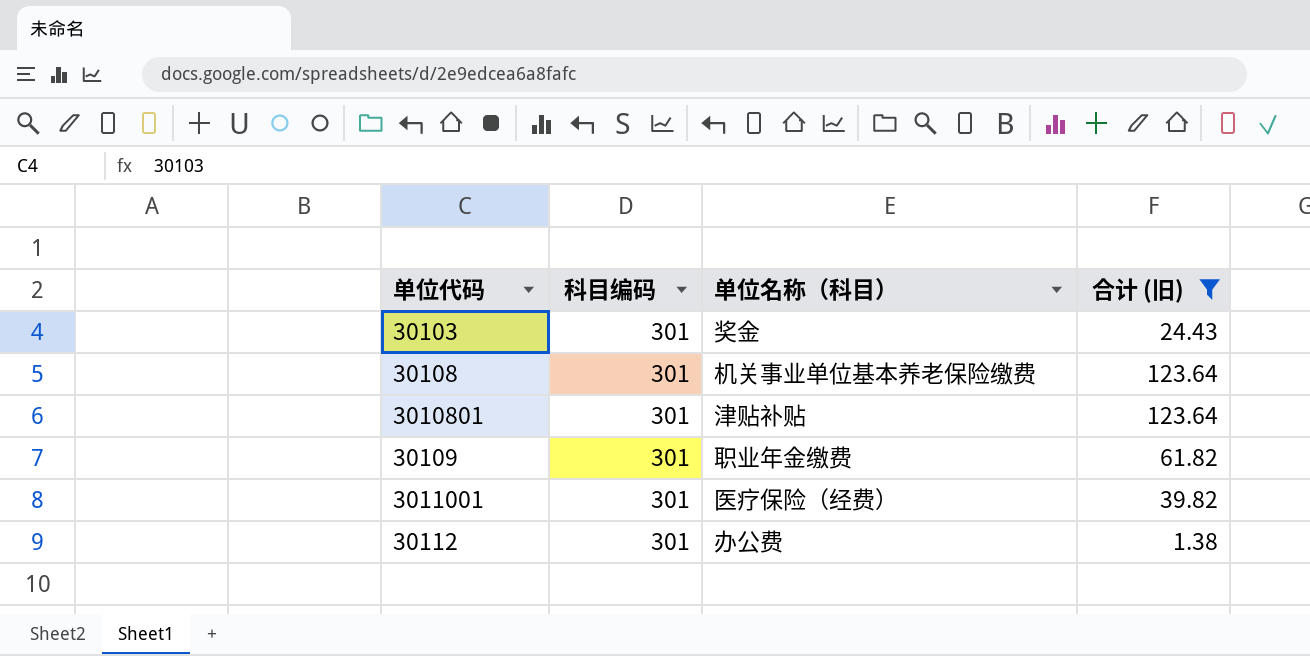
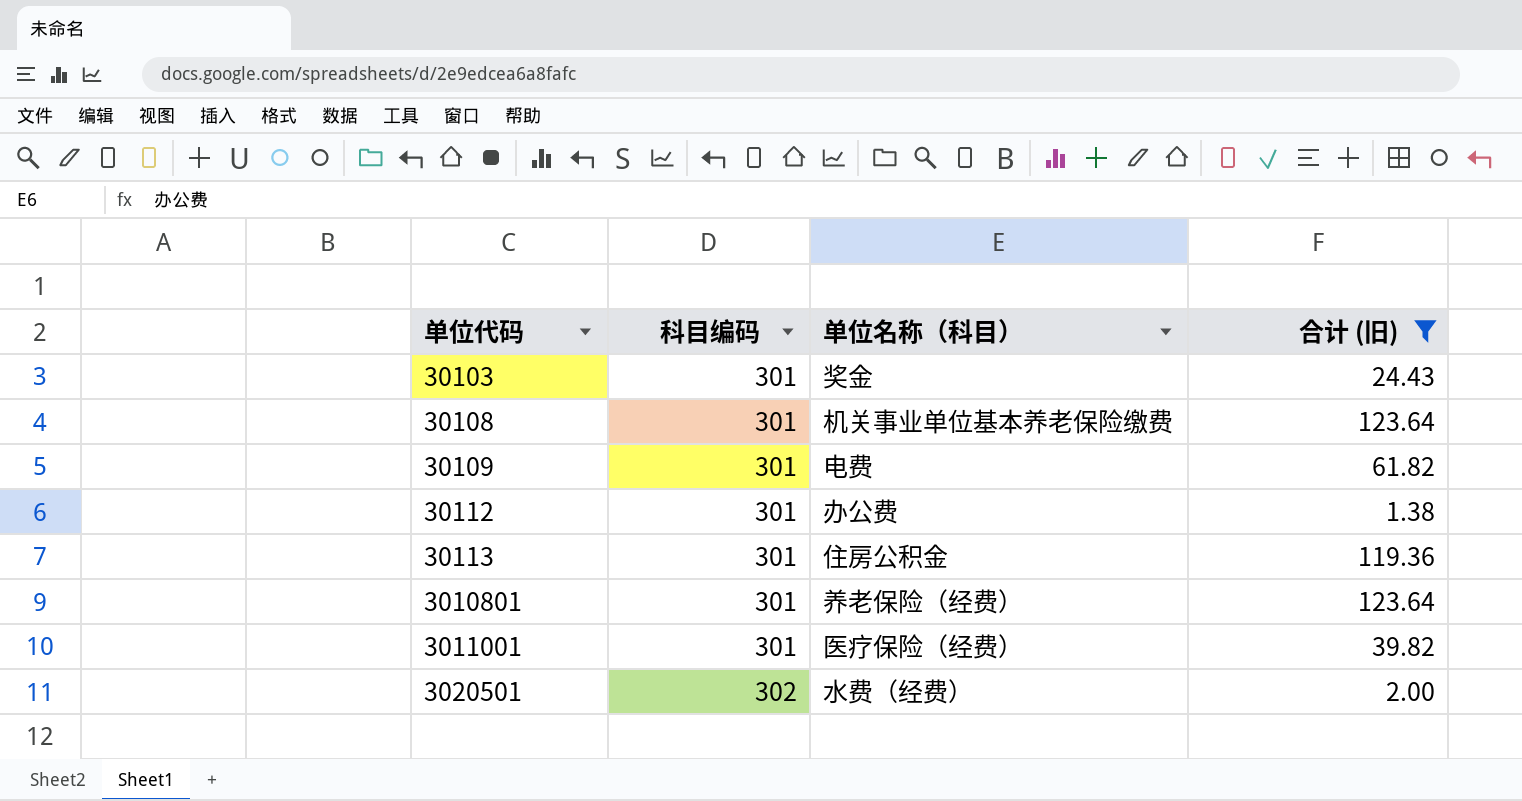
row order: none -> 单位代码 ascending
30109 | 单位名称（科目）: 职业年金缴费 -> 电费
row 30113: none -> 301 | 住房公积金 | 119.36
3010801 | 单位名称（科目）: 津贴补贴 -> 养老保险（经费）
row 3020501: none -> 302 | 水费（经费） | 2.00

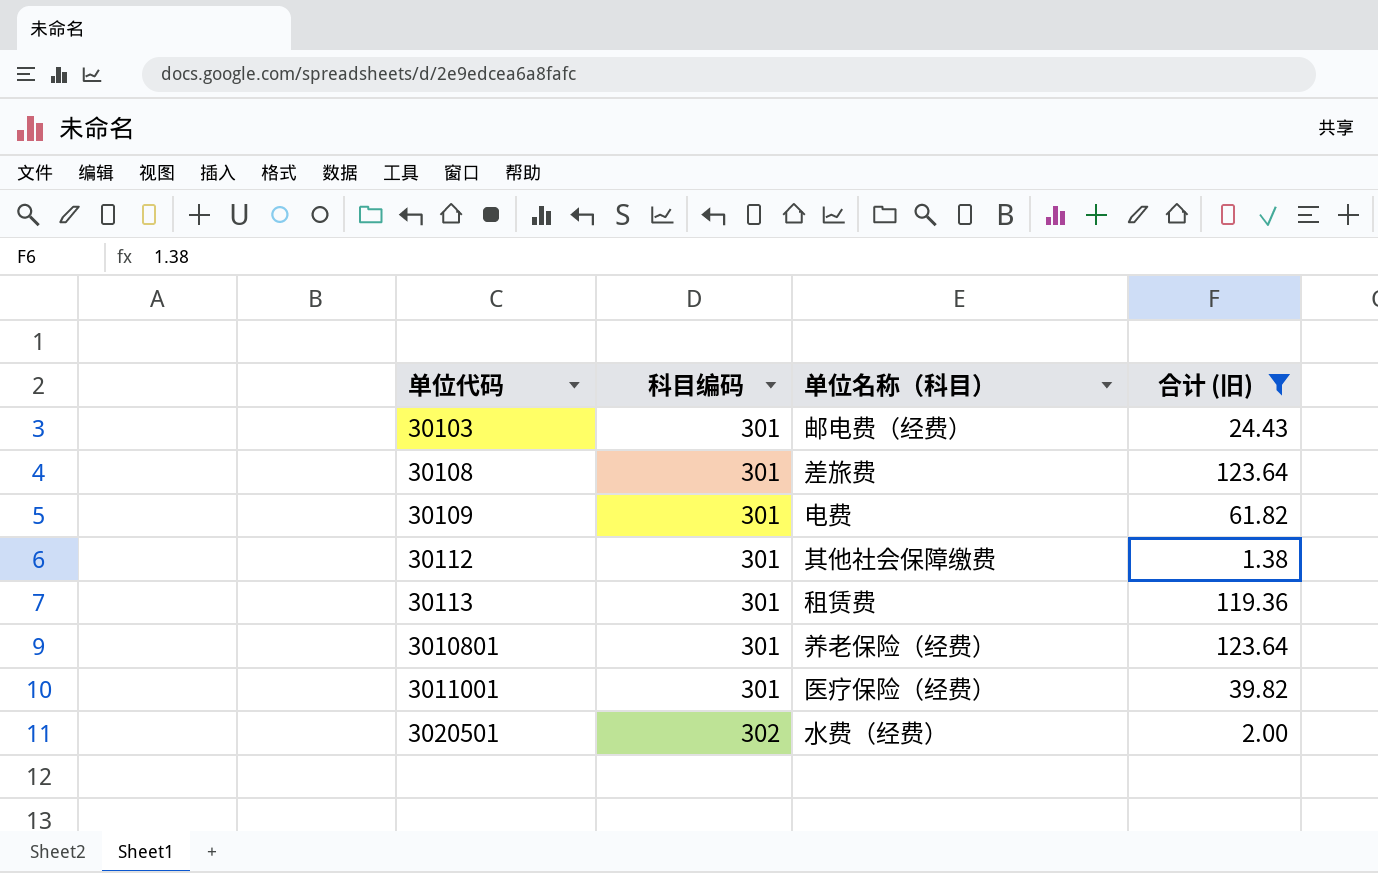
30103 | 单位名称（科目）: 奖金 -> 邮电费（经费）
30108 | 单位名称（科目）: 机关事业单位基本养老保险缴费 -> 差旅费
30112 | 单位名称（科目）: 办公费 -> 其他社会保障缴费
30113 | 单位名称（科目）: 住房公积金 -> 租赁费

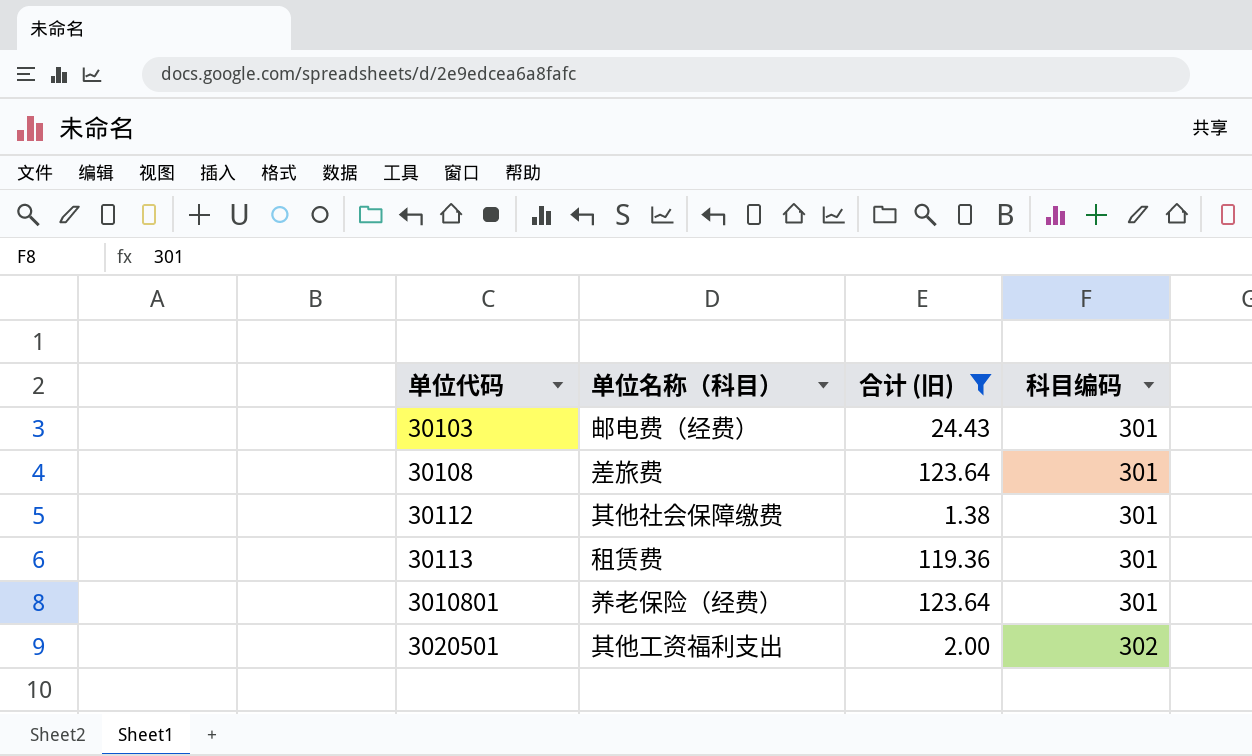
column 科目编码 | position: 2 -> 4
row 30109: 301 | 电费 | 61.82 -> none
row 3011001: 301 | 医疗保险（经费） | 39.82 -> none
3020501 | 单位名称（科目）: 水费（经费） -> 其他工资福利支出

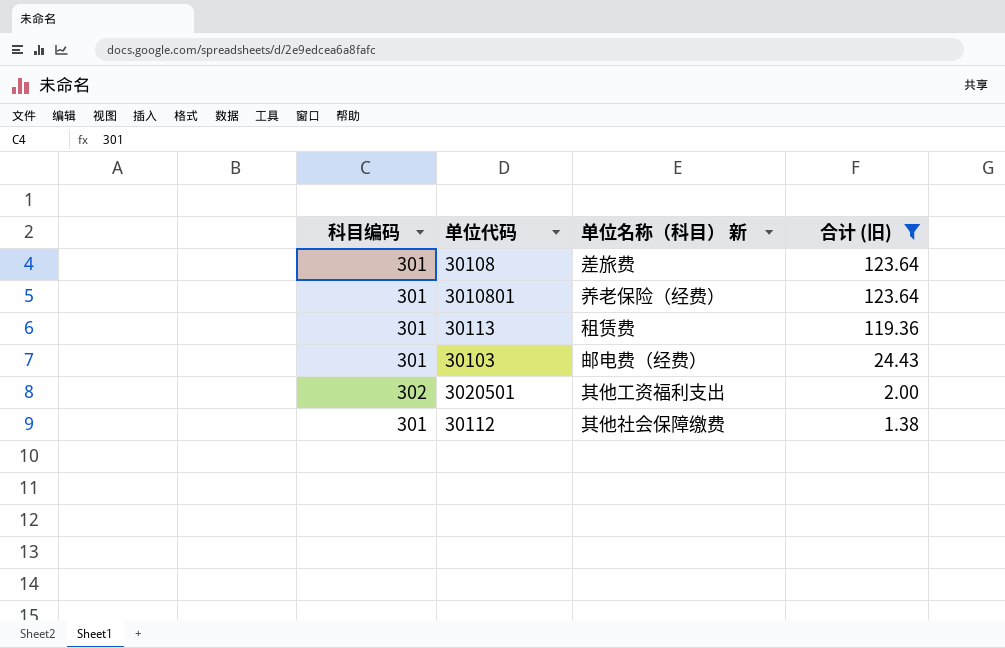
row order: 单位代码 ascending -> 合计 (旧) descending
column 科目编码 | position: 4 -> 1
column name: 单位名称（科目） -> 单位名称（科目） 新

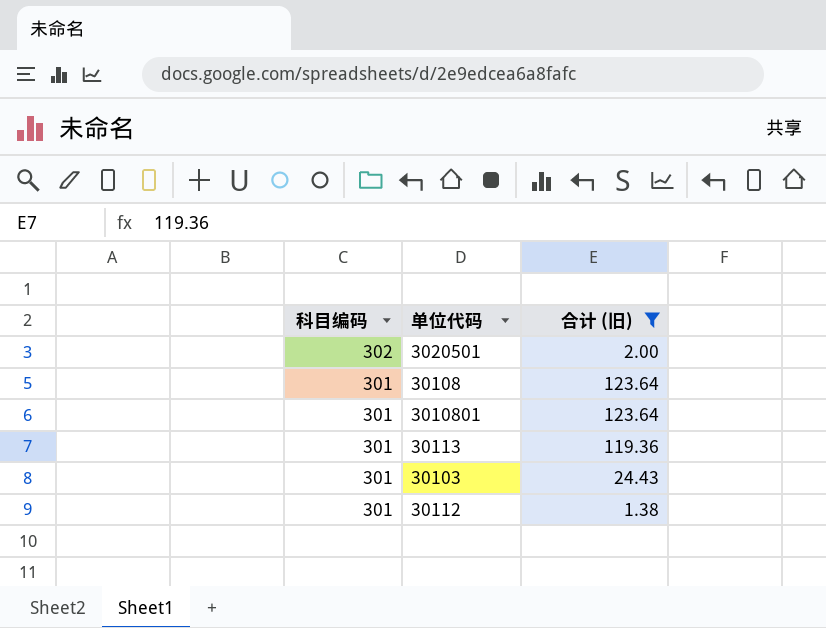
row order: 合计 (旧) descending -> 科目编码 descending
column 单位名称（科目） 新 | position: 3 -> none

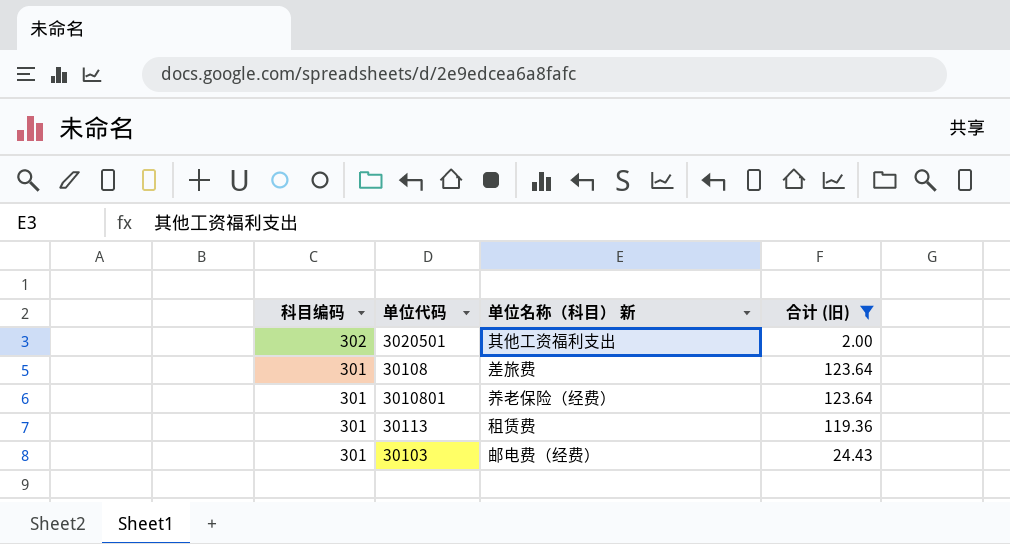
column 单位名称（科目） 新 | position: none -> 3
row 30112: 301 | 1.38 -> none

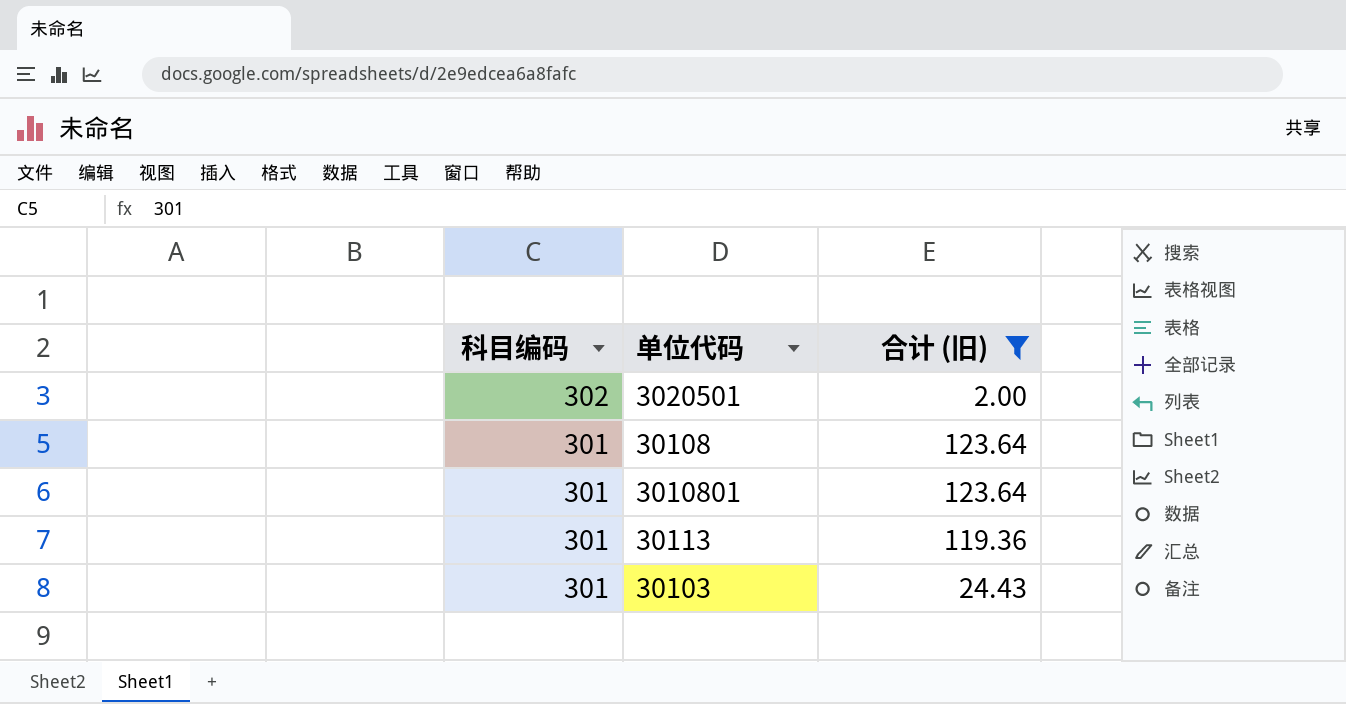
column 单位名称（科目） 新 | position: 3 -> none

